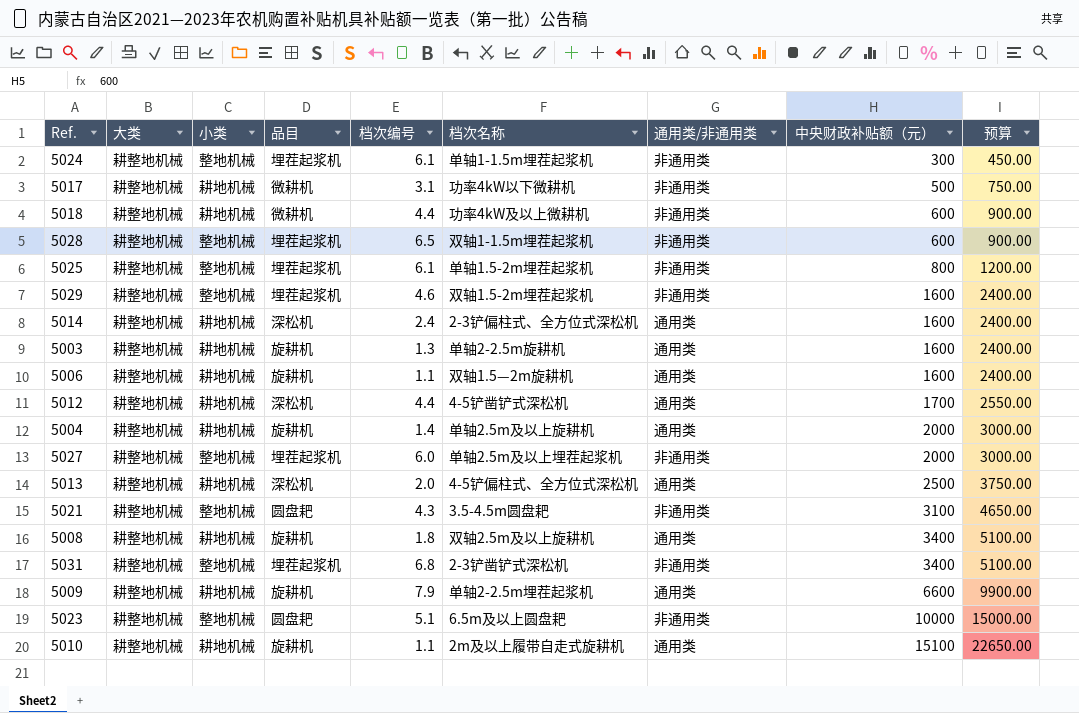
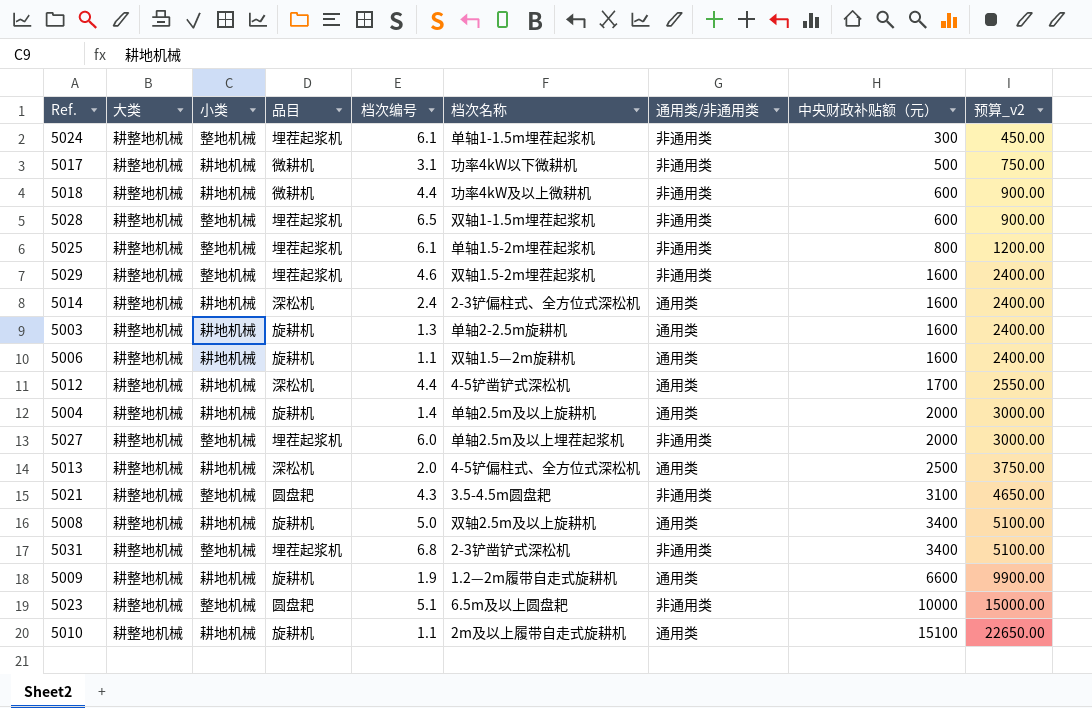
column name: 预算 -> 预算_v2
5008 | 档次编号: 1.8 -> 5.0
5009 | 档次编号: 7.9 -> 1.9
5009 | 档次名称: 单轴2-2.5m埋茬起浆机 -> 1.2—2m履带自走式旋耕机

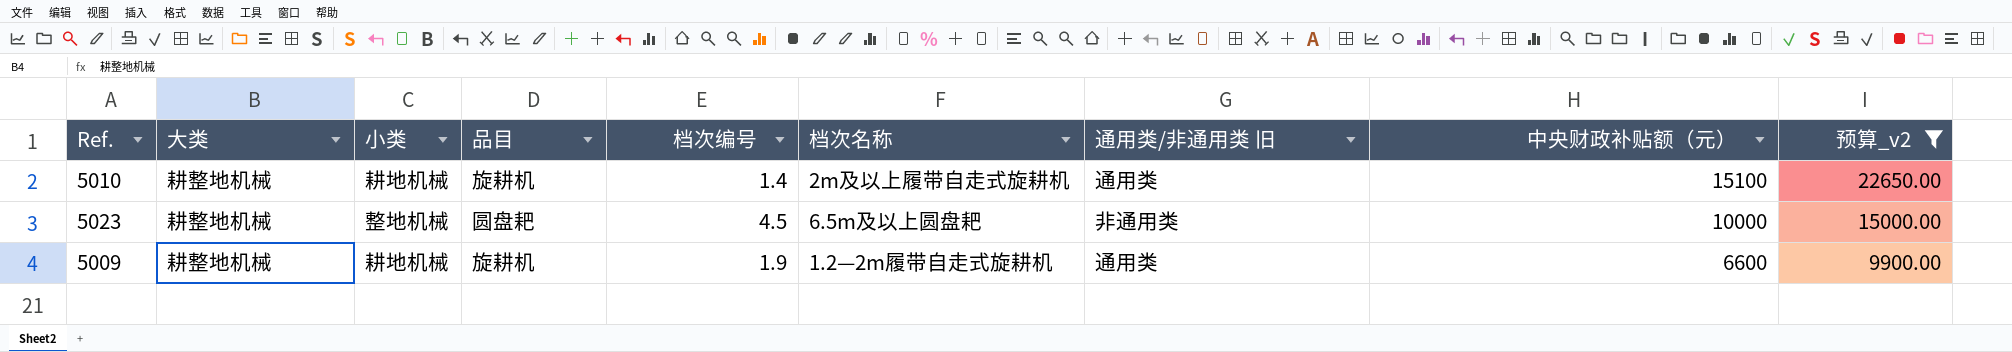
filter: none -> 预算_v2 >= 9900.00
row order: 中央财政补贴额（元） ascending -> 中央财政补贴额（元） descending
column name: 通用类/非通用类 -> 通用类/非通用类 旧
5010 | 档次编号: 1.1 -> 1.4
5023 | 档次编号: 5.1 -> 4.5

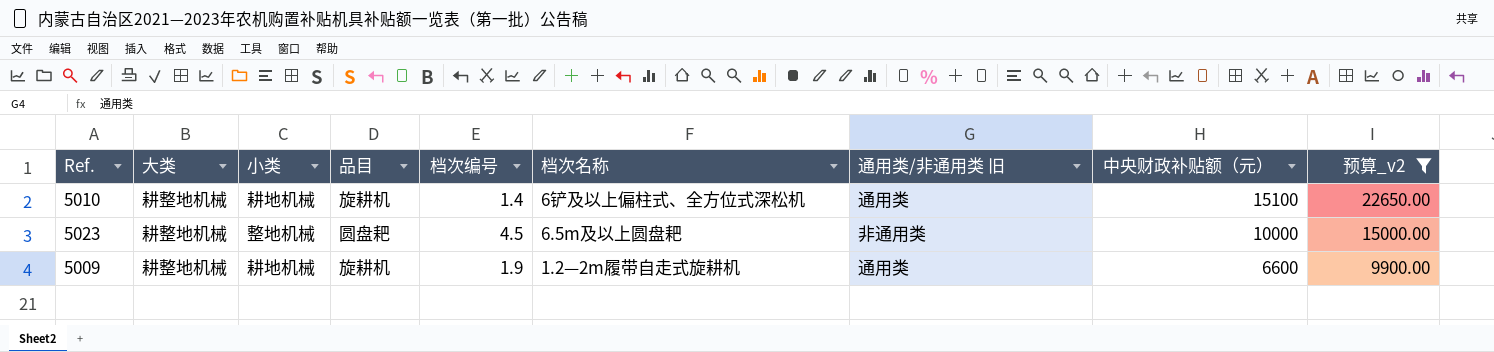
5010 | 档次名称: 2m及以上履带自走式旋耕机 -> 6铲及以上偏柱式、全方位式深松机

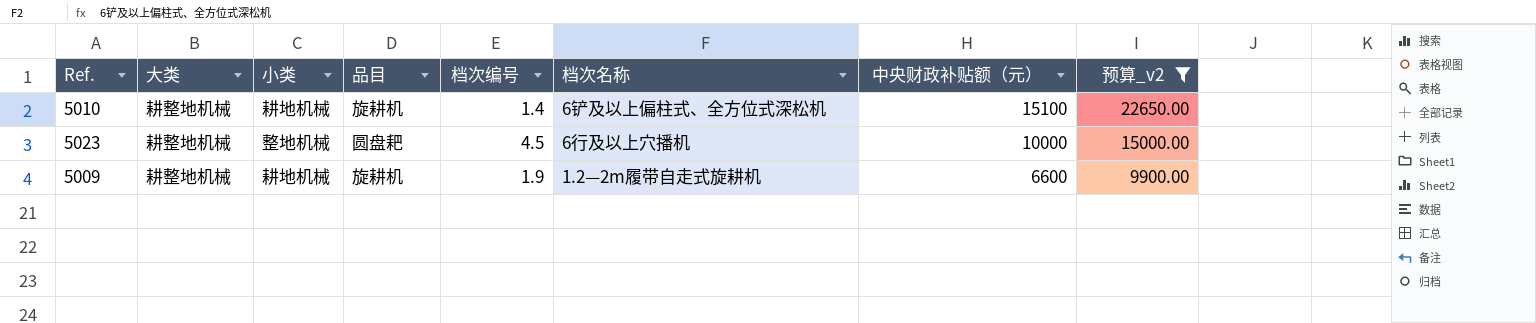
column 通用类/非通用类 旧 | position: 7 -> none
5023 | 档次名称: 6.5m及以上圆盘耙 -> 6行及以上穴播机

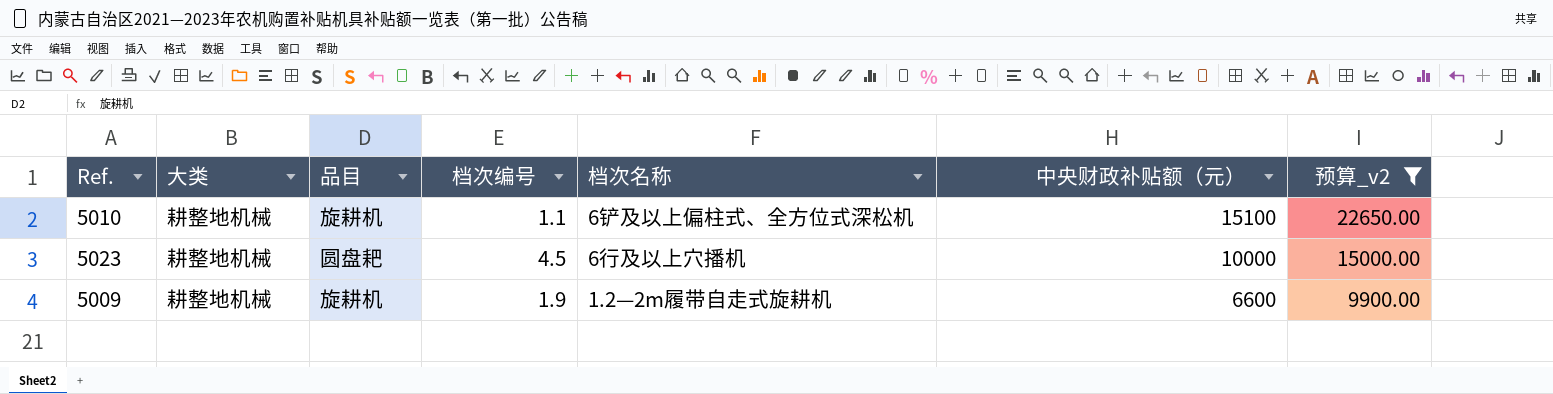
column 小类 | position: 3 -> none
5010 | 档次编号: 1.4 -> 1.1

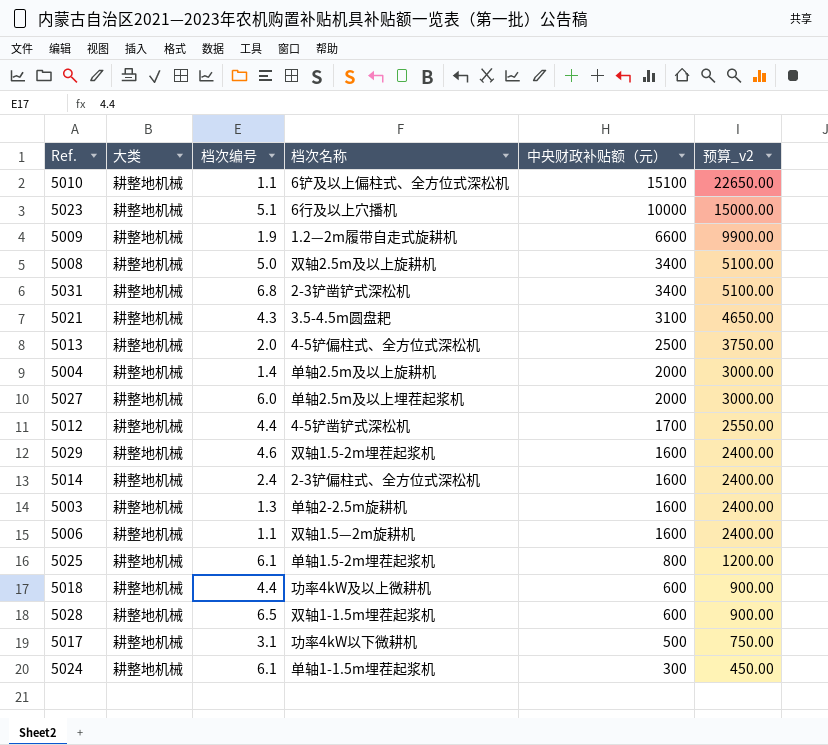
filter: 预算_v2 >= 9900.00 -> none
column 品目 | position: 3 -> none
5023 | 档次编号: 4.5 -> 5.1

